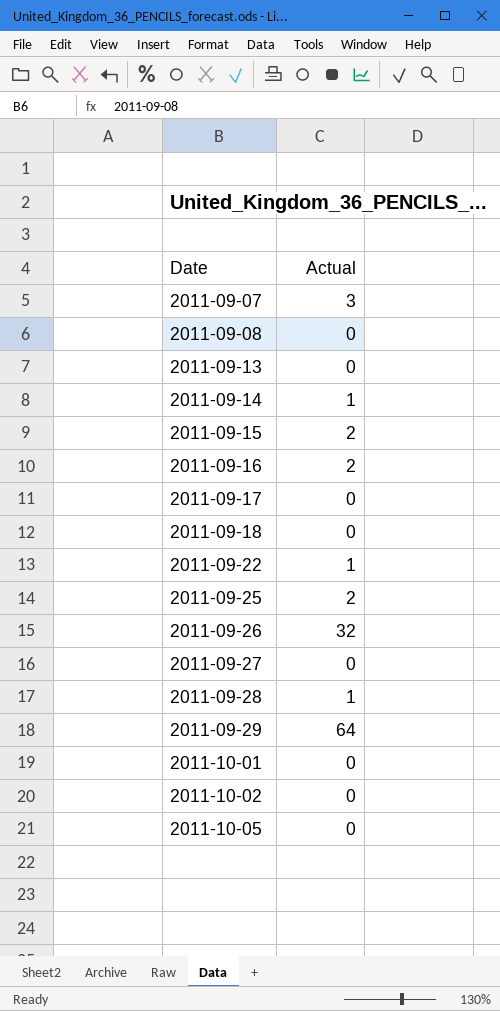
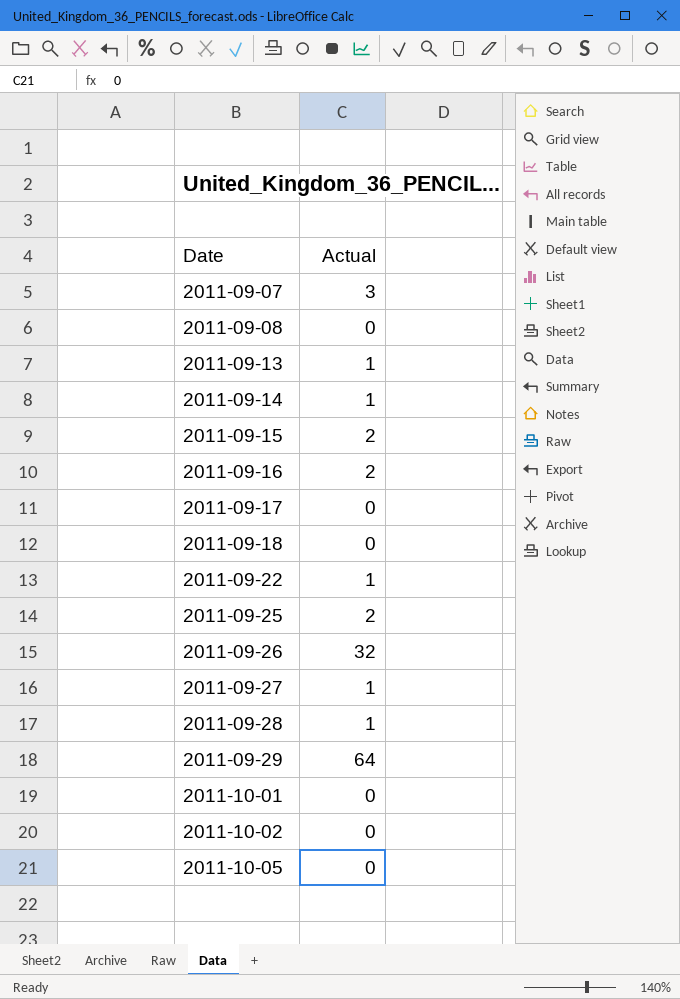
2011-09-13 | Actual: 0 -> 1
2011-09-27 | Actual: 0 -> 1

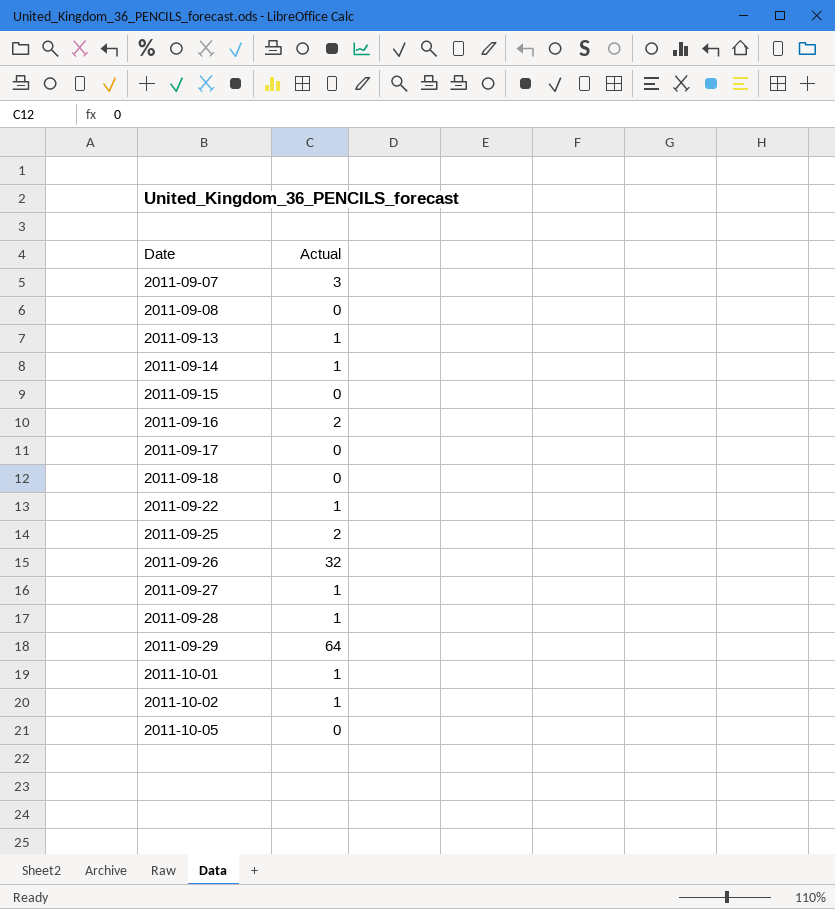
2011-09-15 | Actual: 2 -> 0
2011-10-01 | Actual: 0 -> 1
2011-10-02 | Actual: 0 -> 1

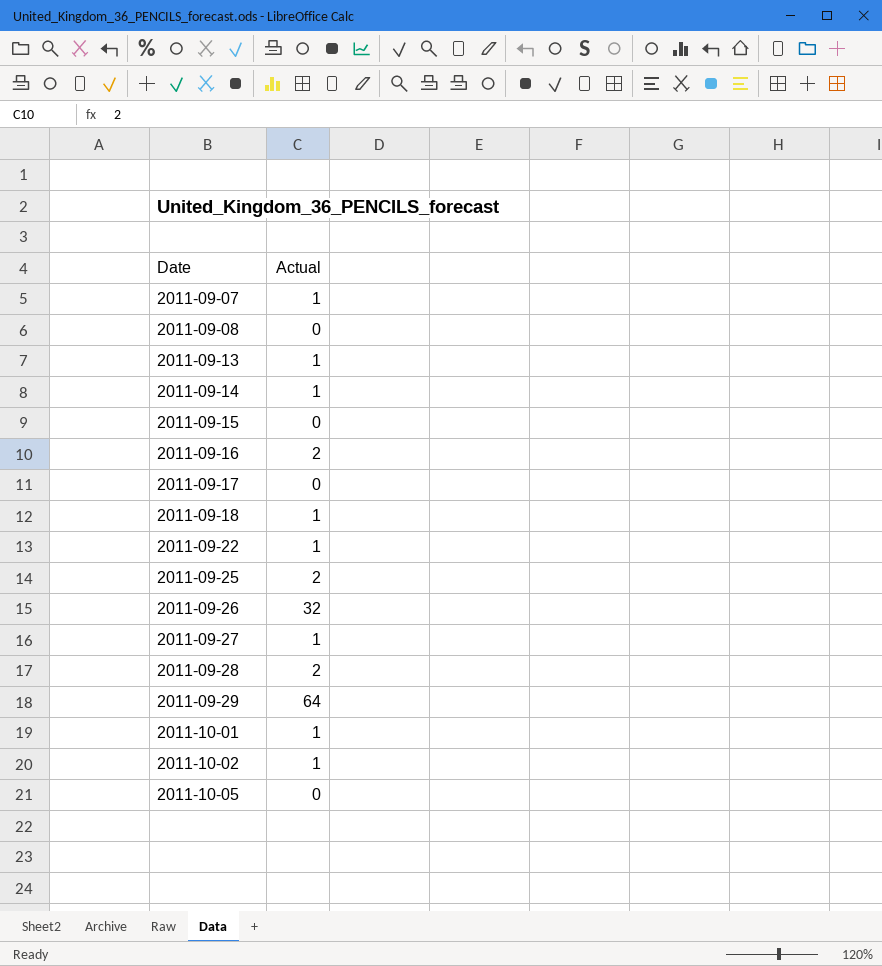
2011-09-07 | Actual: 3 -> 1
2011-09-18 | Actual: 0 -> 1
2011-09-28 | Actual: 1 -> 2

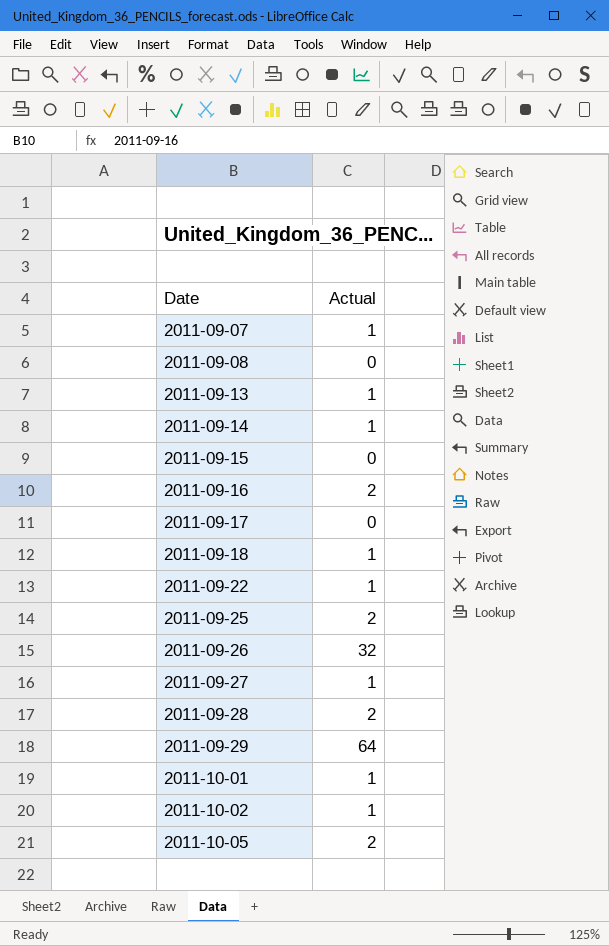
2011-10-05 | Actual: 0 -> 2

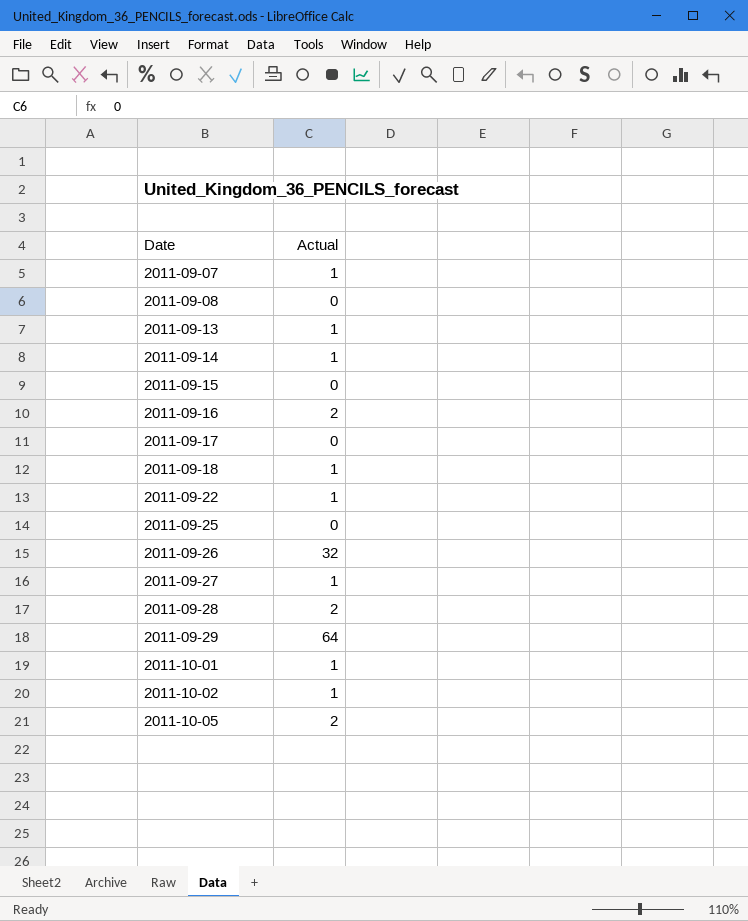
2011-09-25 | Actual: 2 -> 0

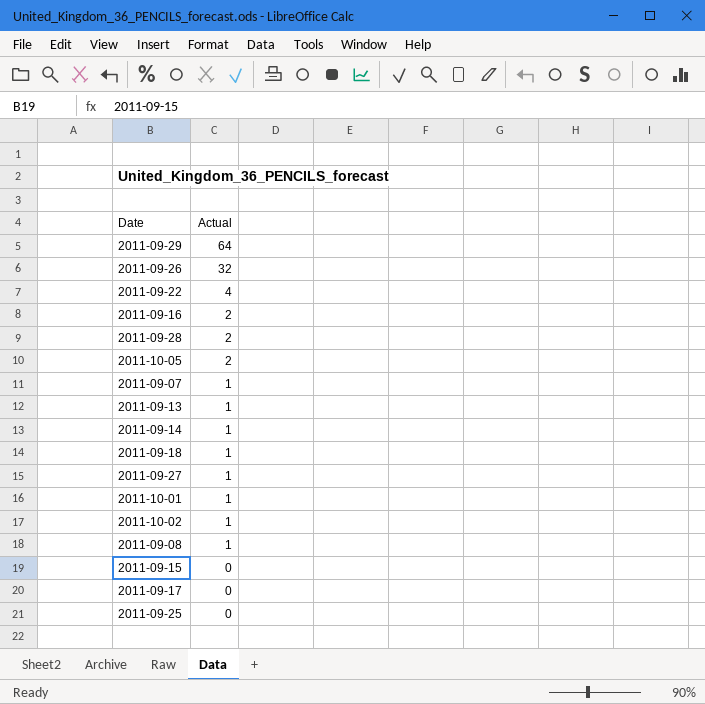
row order: Date ascending -> Actual descending
2011-09-22 | Actual: 1 -> 4
2011-09-08 | Actual: 0 -> 1

